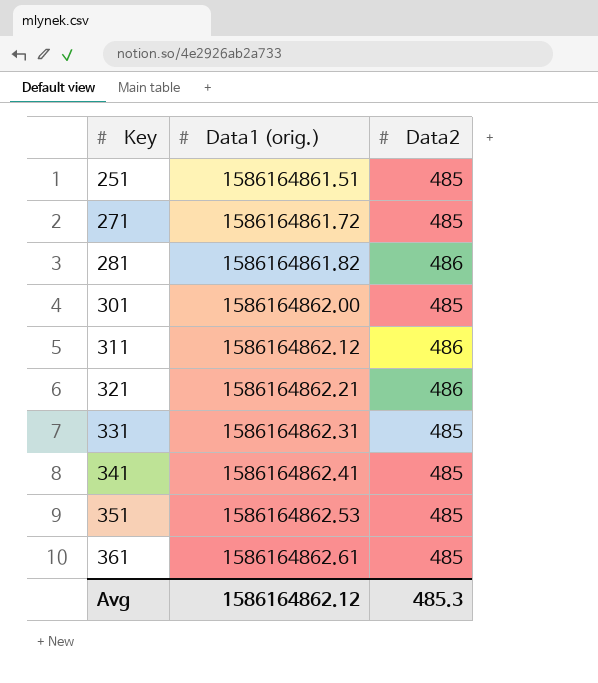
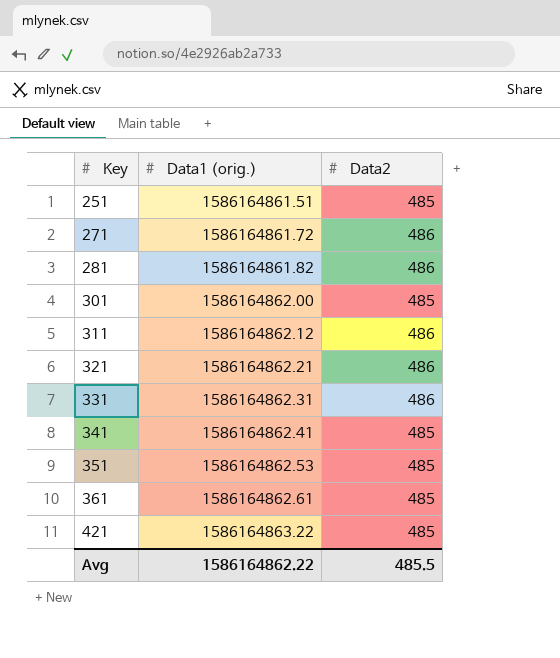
271 | Data2: 485 -> 486
331 | Data2: 485 -> 486
row 421: none -> 1586164863.22 | 485
Avg | Data1 (orig.): 1586164862.12 -> 1586164862.22
Avg | Data2: 485.3 -> 485.5

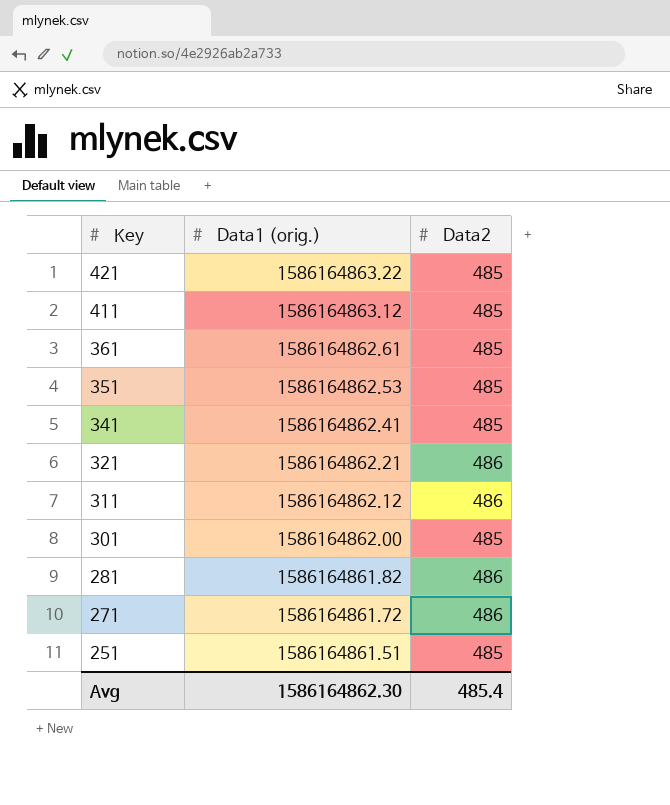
row order: Key ascending -> Key descending
row 331: 1586164862.31 | 486 -> none
row 411: none -> 1586164863.12 | 485
Avg | Data1 (orig.): 1586164862.22 -> 1586164862.30
Avg | Data2: 485.5 -> 485.4

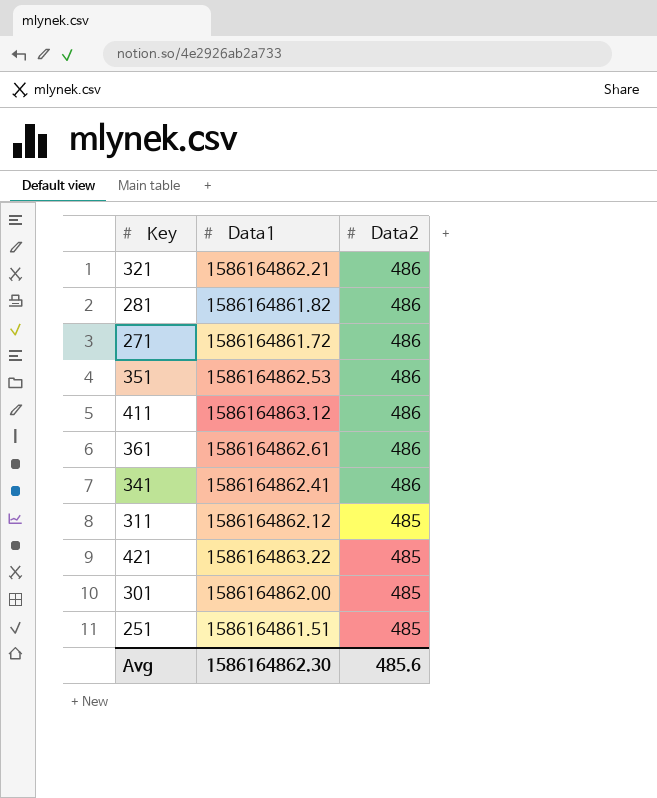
row order: Key descending -> Data2 descending
column name: Data1 (orig.) -> Data1
351 | Data2: 485 -> 486
411 | Data2: 485 -> 486
361 | Data2: 485 -> 486
341 | Data2: 485 -> 486
311 | Data2: 486 -> 485
Avg | Data2: 485.4 -> 485.6

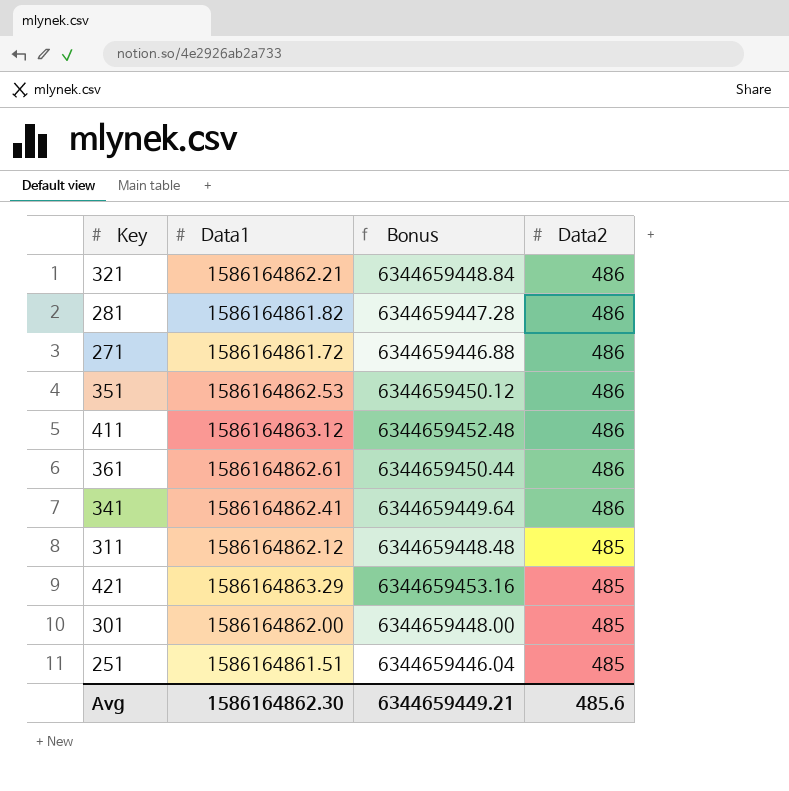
column Bonus | formula: none -> [Data1] * 4
421 | Data1: 1586164863.22 -> 1586164863.29

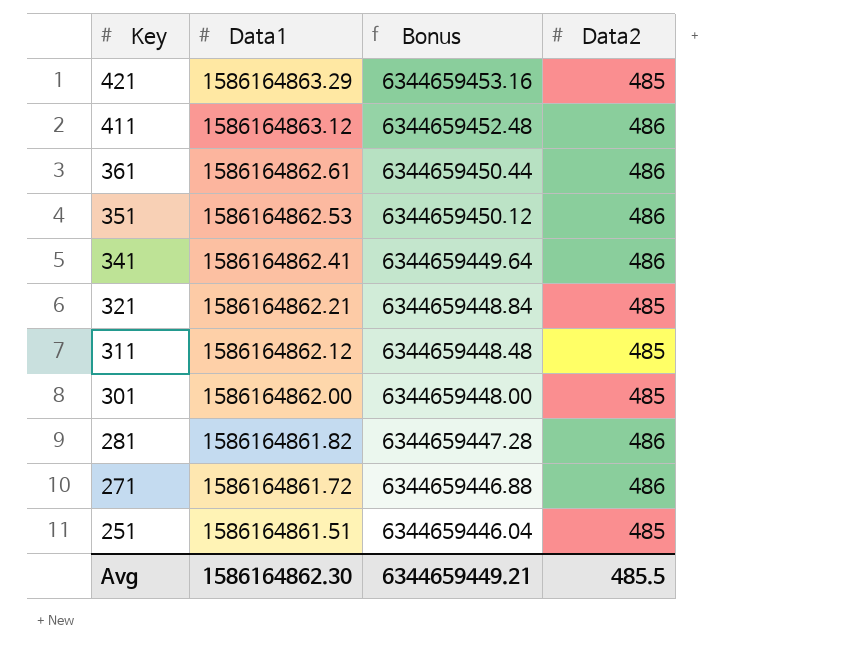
row order: Data2 descending -> Key descending
321 | Data2: 486 -> 485
Avg | Data2: 485.6 -> 485.5

